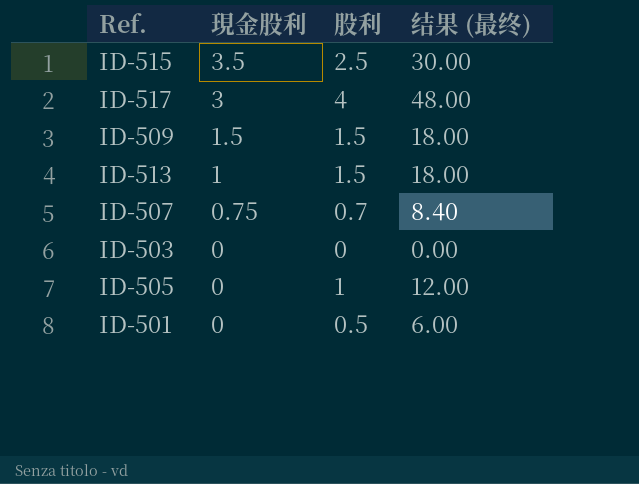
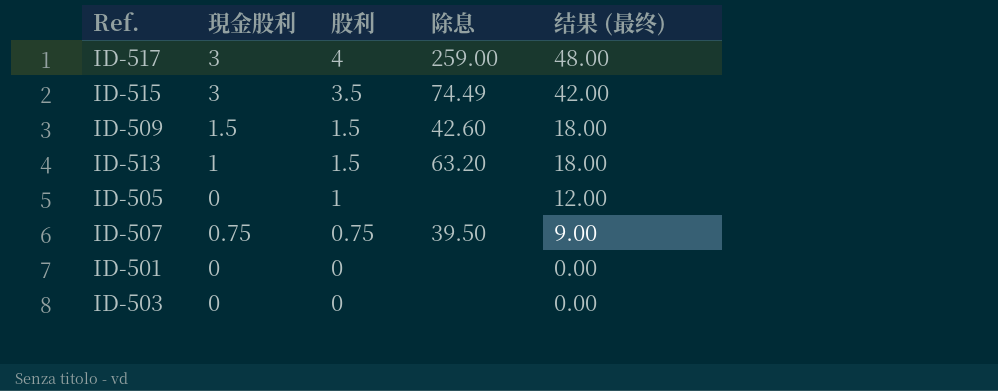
row order: 現金股利 descending -> 股利 descending
column 除息 | position: none -> 4
ID-515 | 現金股利: 3.5 -> 3
ID-515 | 股利: 2.5 -> 3.5
ID-515 | 结果 (最终): 30.00 -> 42.00
ID-507 | 股利: 0.7 -> 0.75
ID-507 | 结果 (最终): 8.40 -> 9.00
ID-501 | 股利: 0.5 -> 0
ID-501 | 结果 (最终): 6.00 -> 0.00

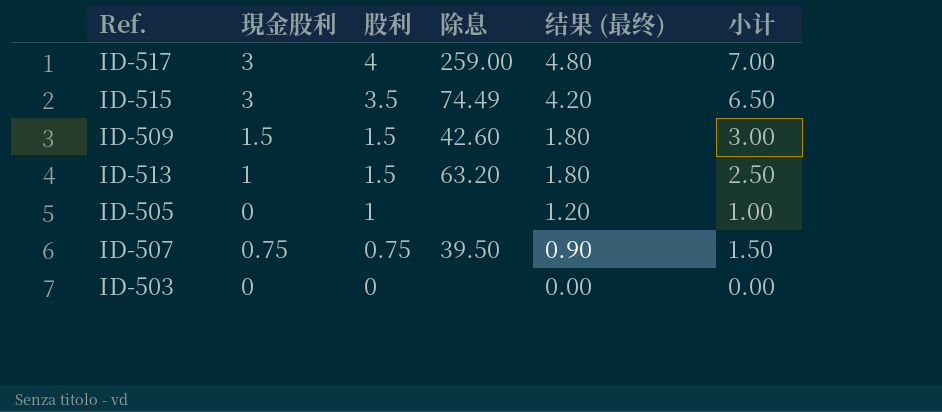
column 结果 (最终) | formula: [股利] * 12 -> [股利] * 1.2
column 小计 | formula: none -> [現金股利] + [股利]
row ID-501: 0 | 0 | none | 0.00 -> none

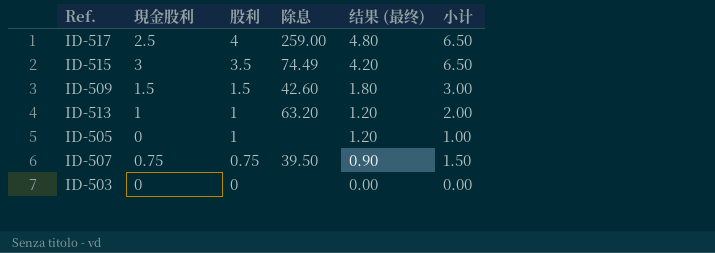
ID-517 | 現金股利: 3 -> 2.5
ID-517 | 小计: 7.00 -> 6.50
ID-513 | 股利: 1.5 -> 1
ID-513 | 结果 (最终): 1.80 -> 1.20
ID-513 | 小计: 2.50 -> 2.00

